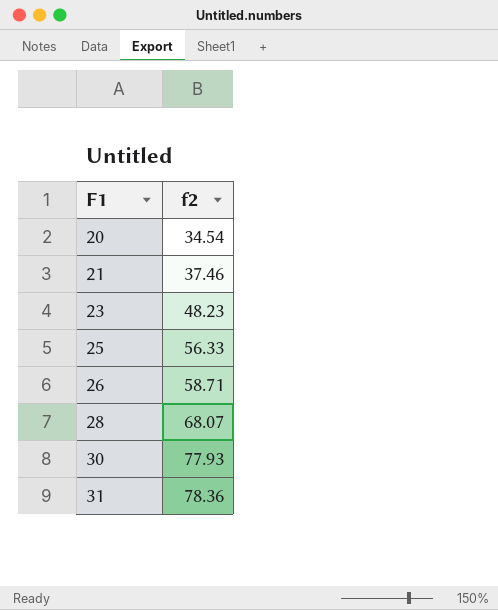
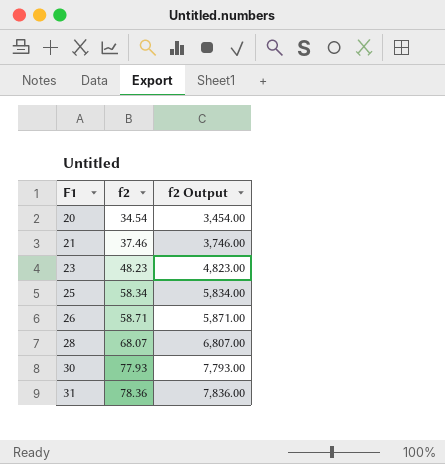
column f2 Output | formula: none -> [f2] * 100
25 | f2: 56.33 -> 58.34

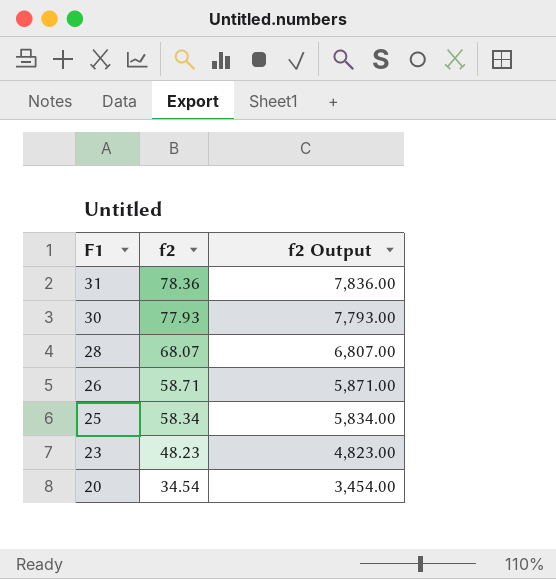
row order: F1 ascending -> F1 descending
row 21: 37.46 | 3,746.00 -> none

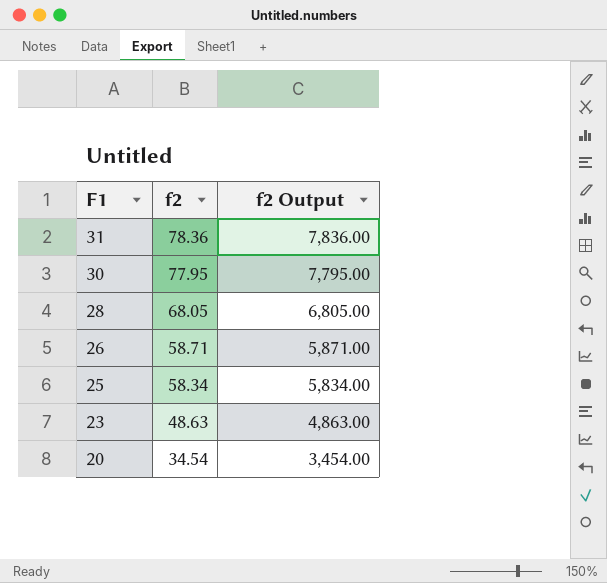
30 | f2: 77.93 -> 77.95
30 | f2 Output: 7,793.00 -> 7,795.00
28 | f2: 68.07 -> 68.05
28 | f2 Output: 6,807.00 -> 6,805.00
23 | f2: 48.23 -> 48.63
23 | f2 Output: 4,823.00 -> 4,863.00

